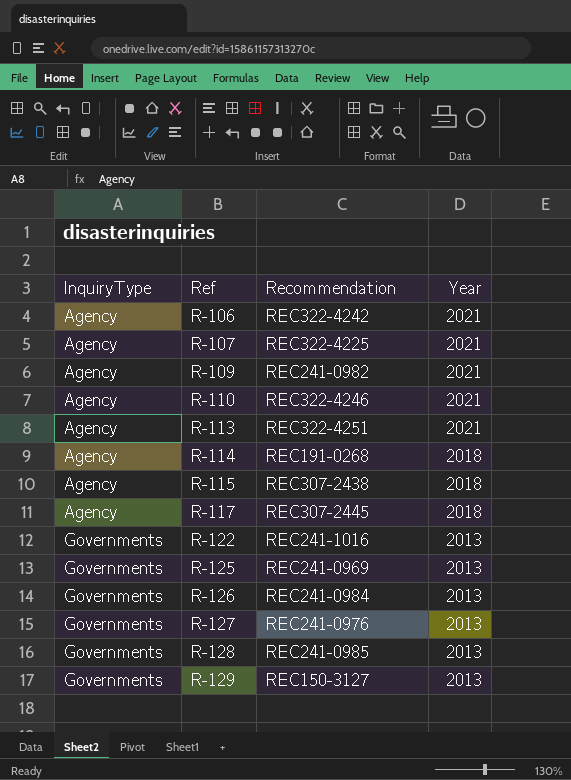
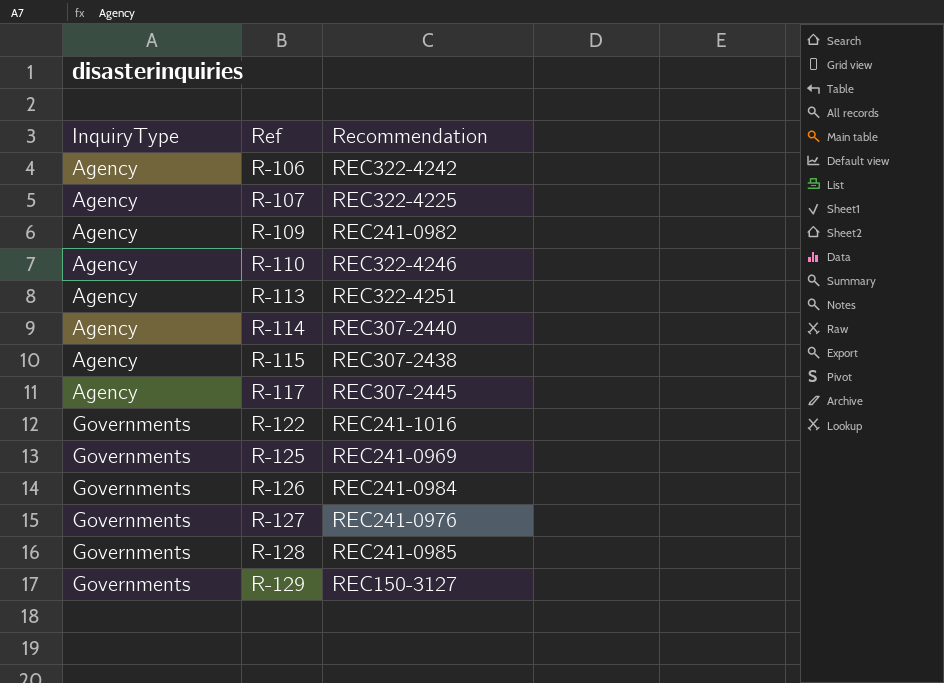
column Year | position: 4 -> none
R-114 | Recommendation: REC191-0268 -> REC307-2440

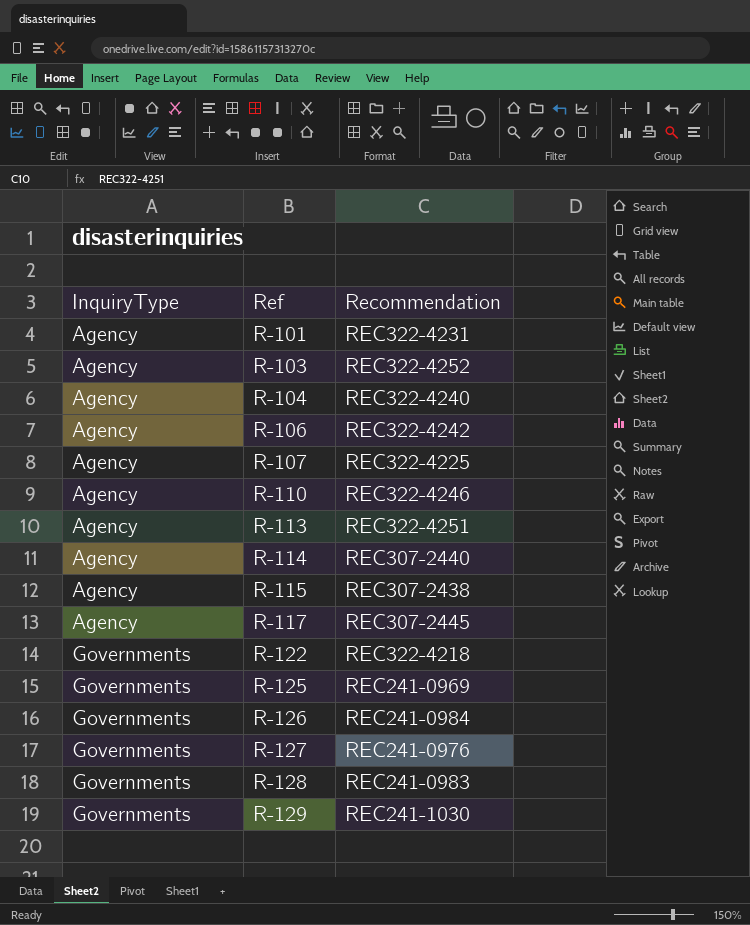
row R-109: Agency | REC241-0982 -> none
row R-101: none -> Agency | REC322-4231
row R-103: none -> Agency | REC322-4252
row R-104: none -> Agency | REC322-4240
R-122 | Recommendation: REC241-1016 -> REC322-4218
R-128 | Recommendation: REC241-0985 -> REC241-0983
R-129 | Recommendation: REC150-3127 -> REC241-1030

